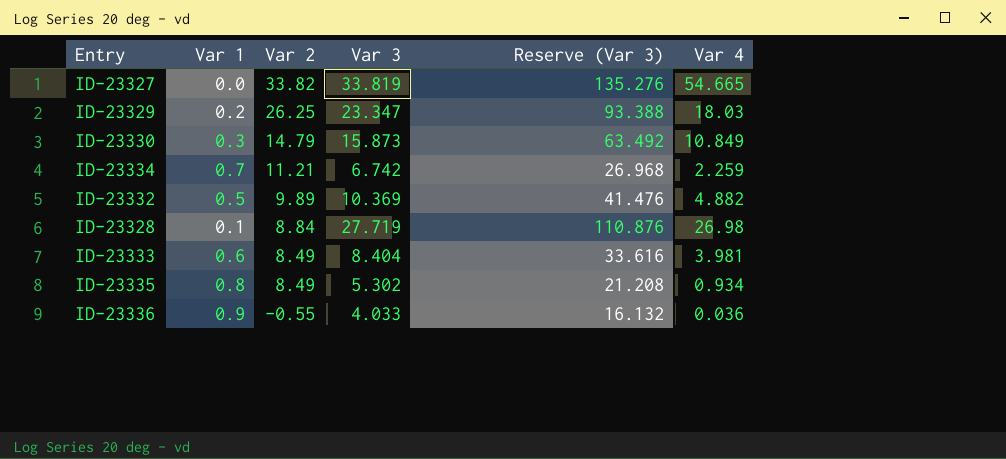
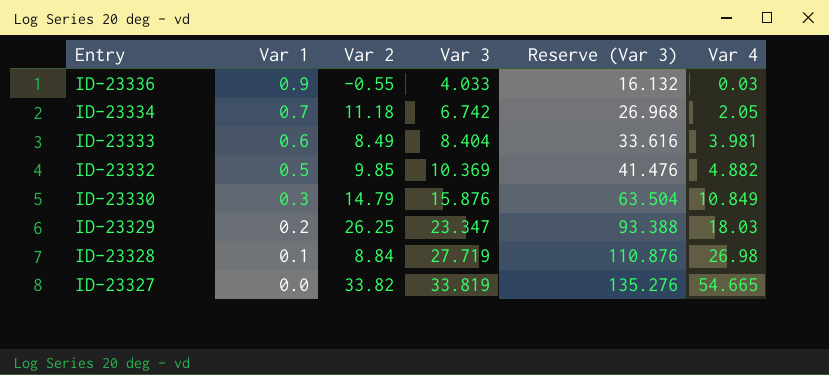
row order: Var 2 descending -> Entry descending
row ID-23335: 0.8 | 8.49 | 5.302 | 21.208 | 0.934 -> none
ID-23336 | Var 4: 0.036 -> 0.03
ID-23334 | Var 2: 11.21 -> 11.18
ID-23334 | Var 4: 2.259 -> 2.05
ID-23332 | Var 2: 9.89 -> 9.85
ID-23330 | Var 3: 15.873 -> 15.876
ID-23330 | Reserve (Var 3): 63.492 -> 63.504

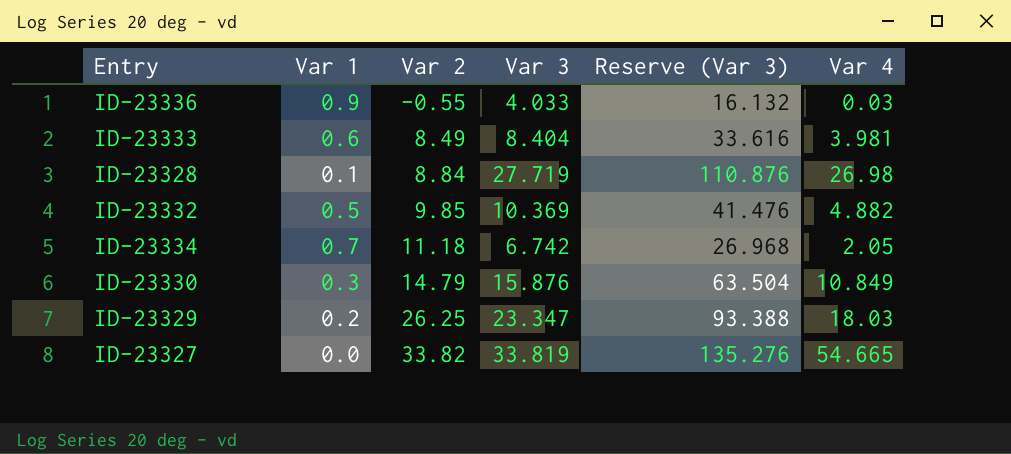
row order: Entry descending -> Var 2 ascending

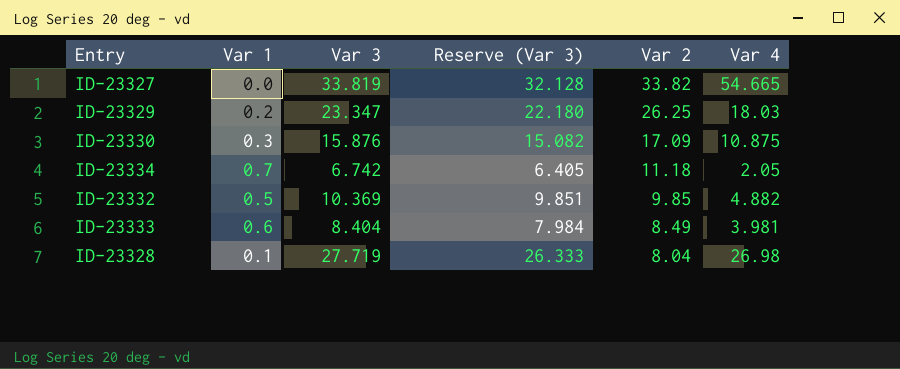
row order: Var 2 ascending -> Var 2 descending
column Reserve (Var 3) | formula: [Var 3] * 4 -> [Var 3] * 0.95
column Var 2 | position: 3 -> 5
row ID-23336: 0.9 | -0.55 | 4.033 | 16.132 | 0.03 -> none
ID-23330 | Var 2: 14.79 -> 17.09
ID-23330 | Var 4: 10.849 -> 10.875
ID-23328 | Var 2: 8.84 -> 8.04

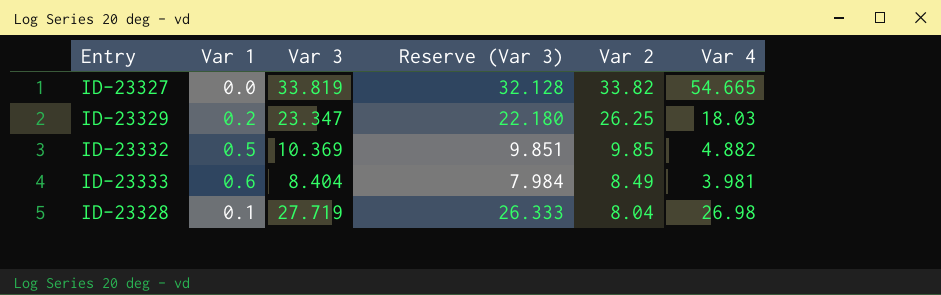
row ID-23330: 0.3 | 15.876 | 15.082 | 17.09 | 10.875 -> none
row ID-23334: 0.7 | 6.742 | 6.405 | 11.18 | 2.05 -> none

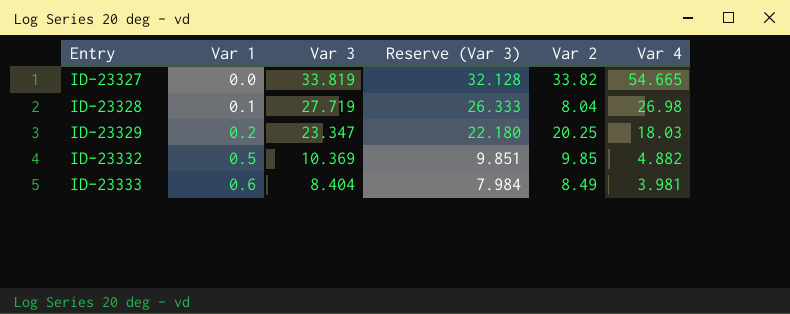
row order: Var 2 descending -> Entry ascending
ID-23329 | Var 2: 26.25 -> 20.25

